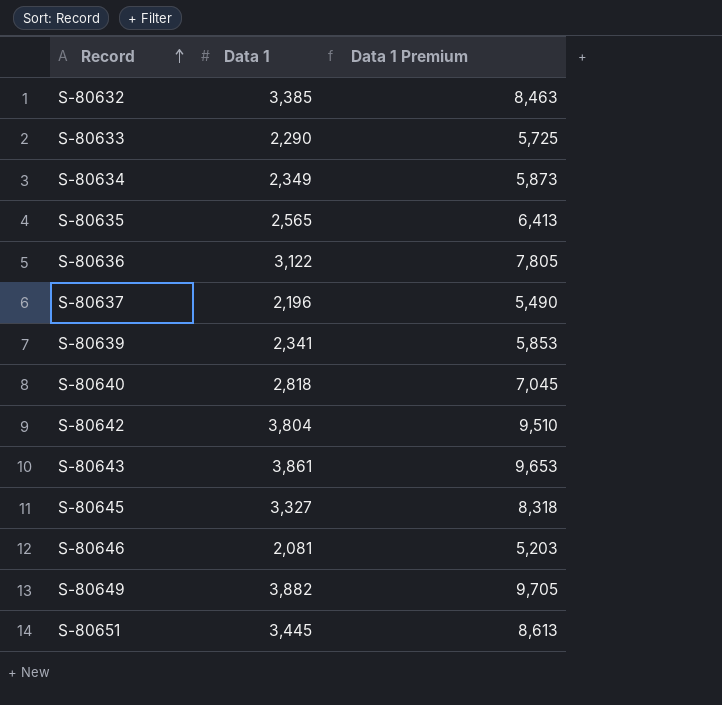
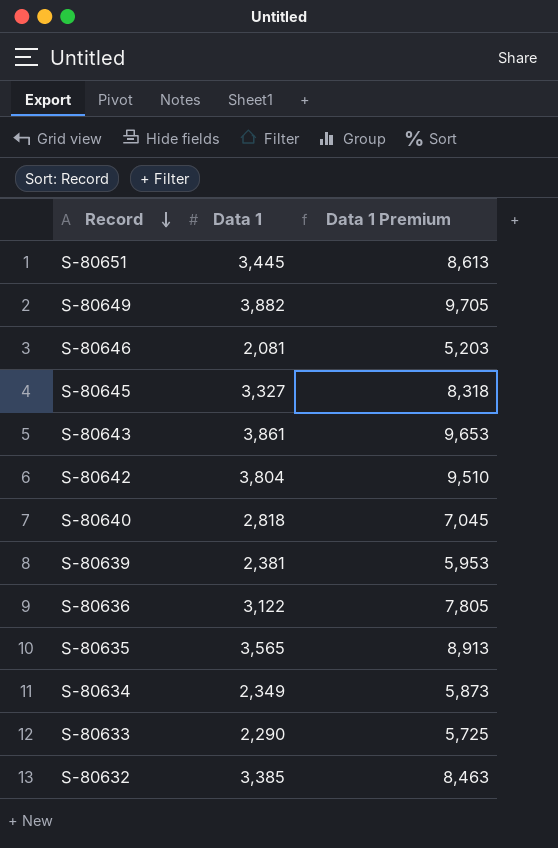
row order: Record ascending -> Record descending
row S-80637: 2,196 | 5,490 -> none
S-80639 | Data 1: 2,341 -> 2,381
S-80639 | Data 1 Premium: 5,853 -> 5,953
S-80635 | Data 1: 2,565 -> 3,565
S-80635 | Data 1 Premium: 6,413 -> 8,913

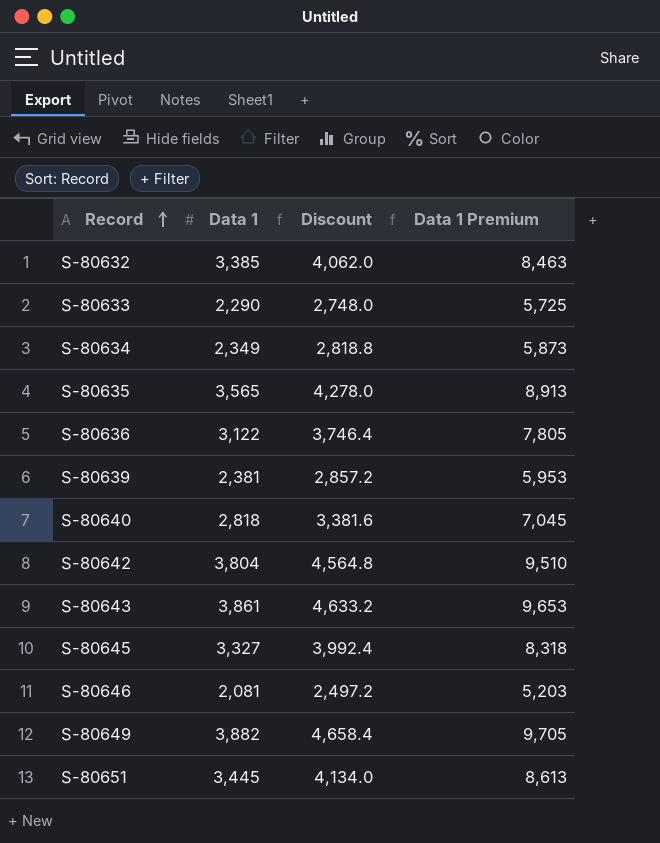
row order: Record descending -> Record ascending
column Discount | formula: none -> [Data 1] * 1.2

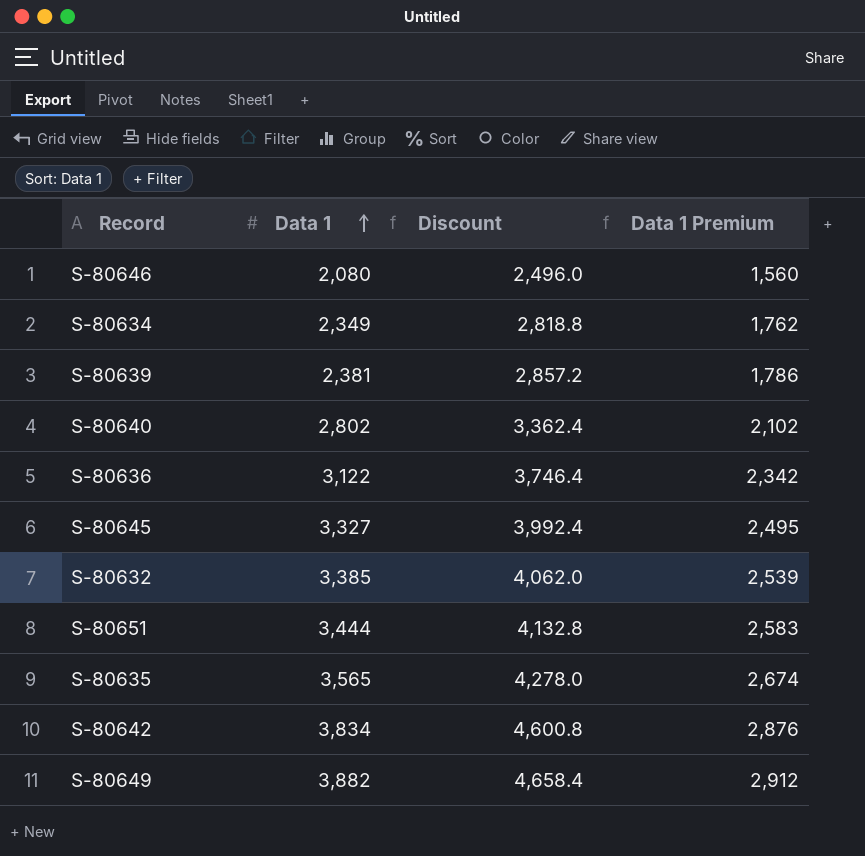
row order: Record ascending -> Data 1 ascending
column Data 1 Premium | formula: [Data 1] * 2.5 -> [Data 1] * 0.75
row S-80633: 2,290 | 2,748.0 | 5,725 -> none
row S-80643: 3,861 | 4,633.2 | 9,653 -> none
S-80646 | Data 1: 2,081 -> 2,080
S-80646 | Discount: 2,497.2 -> 2,496.0
S-80640 | Data 1: 2,818 -> 2,802
S-80640 | Discount: 3,381.6 -> 3,362.4
S-80651 | Data 1: 3,445 -> 3,444
S-80651 | Discount: 4,134.0 -> 4,132.8
S-80642 | Data 1: 3,804 -> 3,834
S-80642 | Discount: 4,564.8 -> 4,600.8

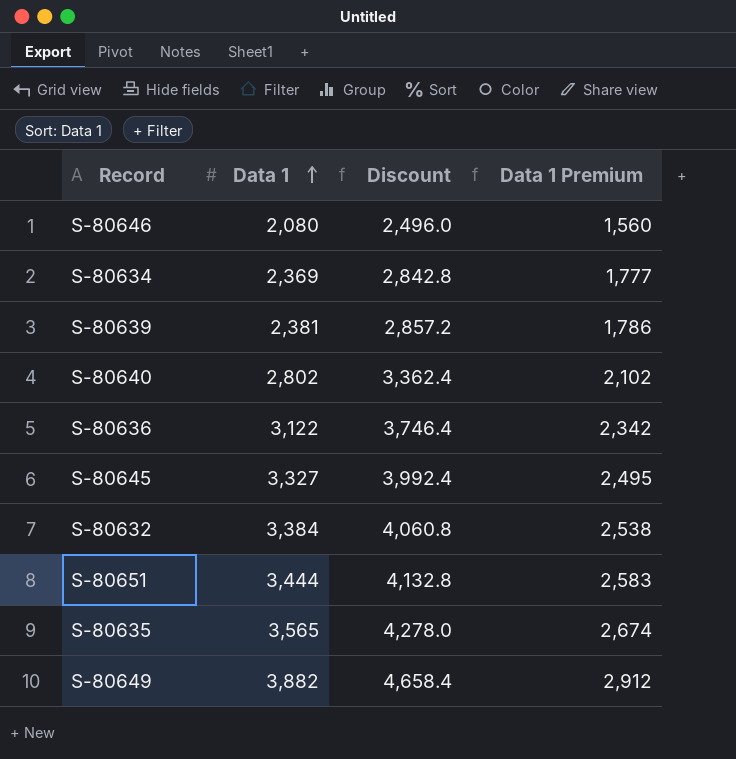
row S-80642: 3,834 | 4,600.8 | 2,876 -> none
S-80634 | Data 1: 2,349 -> 2,369
S-80634 | Discount: 2,818.8 -> 2,842.8
S-80634 | Data 1 Premium: 1,762 -> 1,777
S-80632 | Data 1: 3,385 -> 3,384
S-80632 | Discount: 4,062.0 -> 4,060.8
S-80632 | Data 1 Premium: 2,539 -> 2,538

